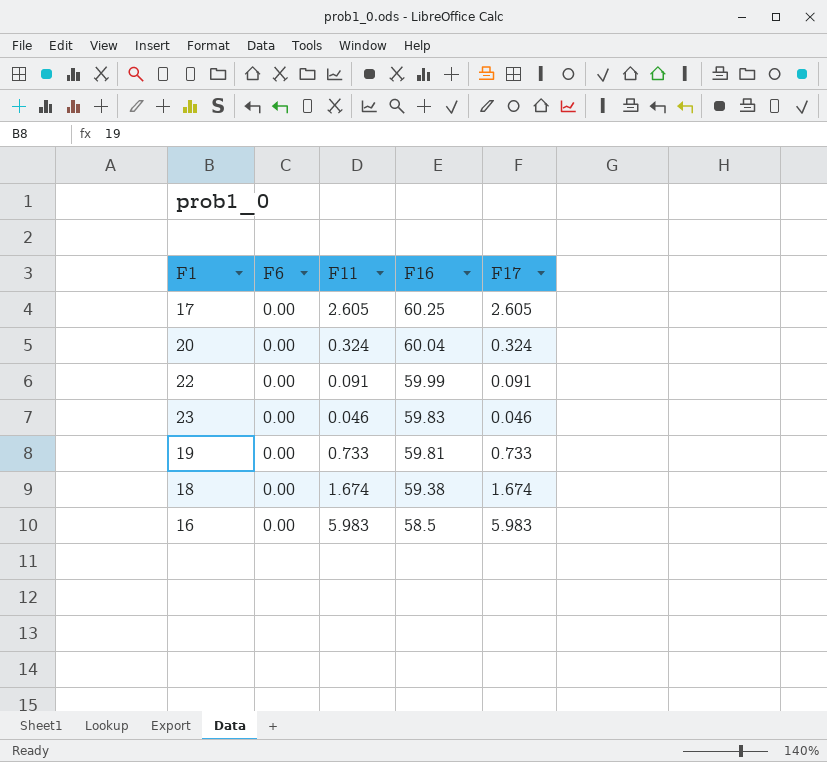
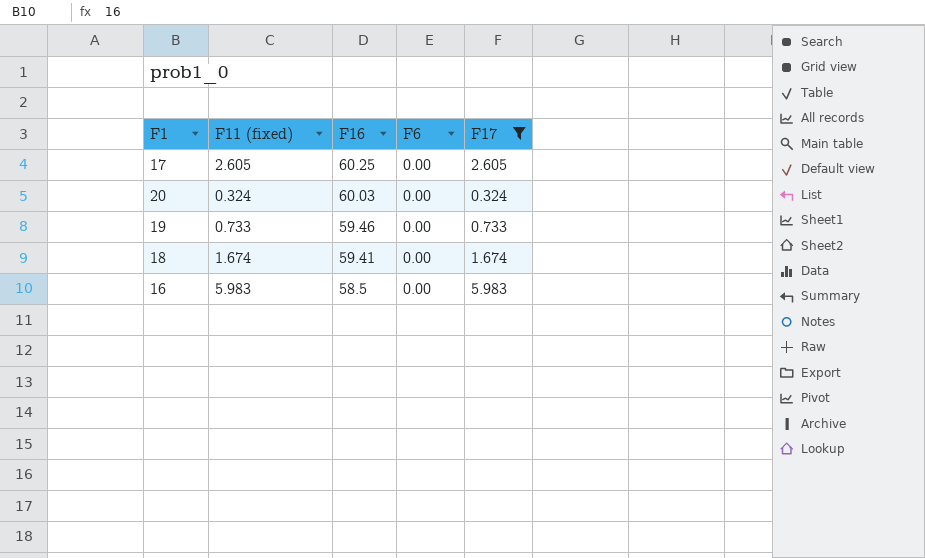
filter: none -> F17 >= 0.324
column name: F11 -> F11 (fixed)
column F6 | position: 2 -> 4
20 | F16: 60.04 -> 60.03
19 | F16: 59.81 -> 59.46
18 | F16: 59.38 -> 59.41

